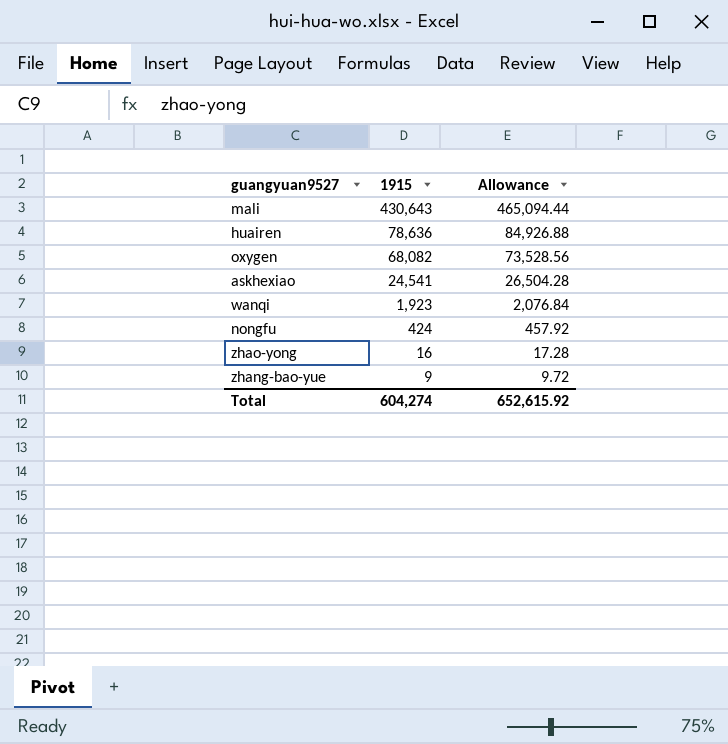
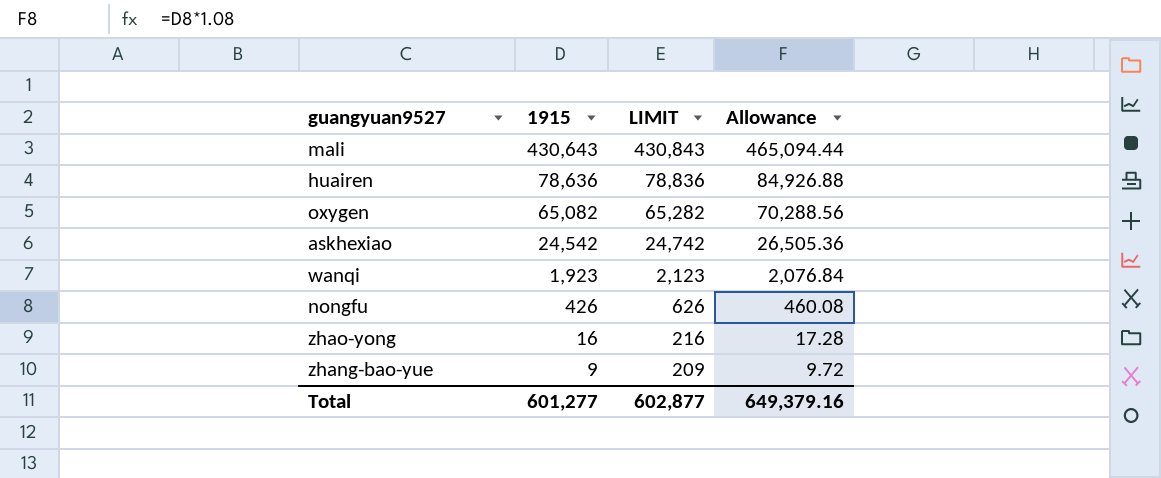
column LIMIT | formula: none -> [1915] + 200
oxygen | 1915: 68,082 -> 65,082
oxygen | Allowance: 73,528.56 -> 70,288.56
askhexiao | 1915: 24,541 -> 24,542
askhexiao | Allowance: 26,504.28 -> 26,505.36
nongfu | 1915: 424 -> 426
nongfu | Allowance: 457.92 -> 460.08
Total | 1915: 604,274 -> 601,277
Total | Allowance: 652,615.92 -> 649,379.16

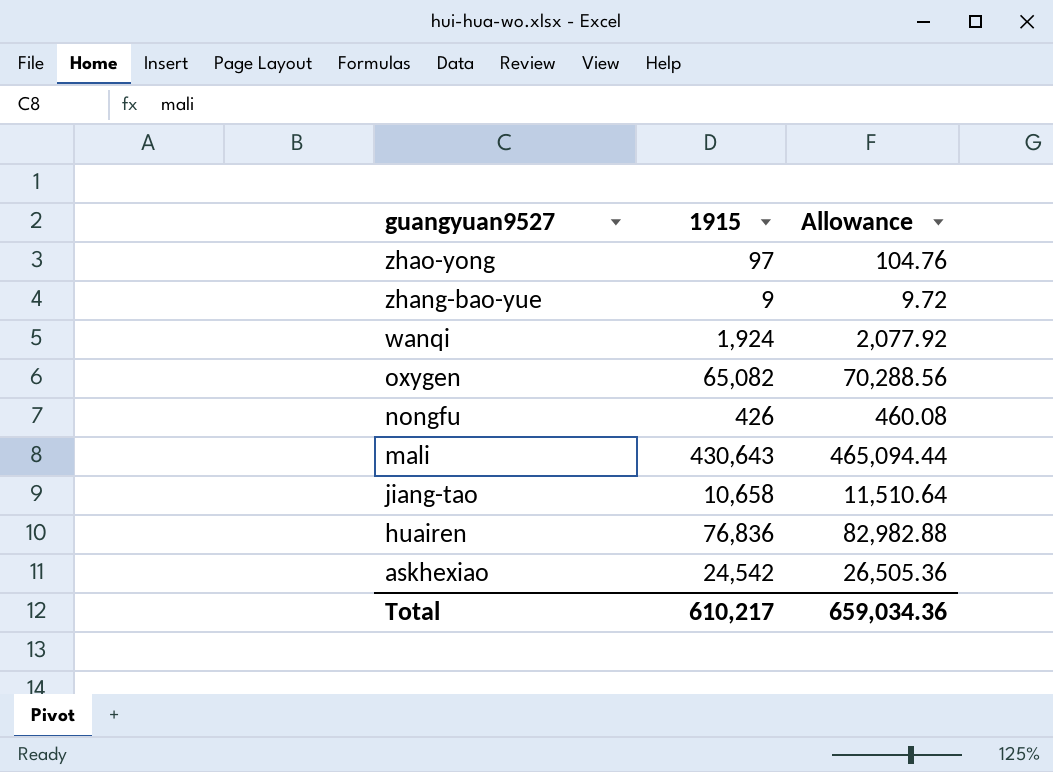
row order: 1915 descending -> guangyuan9527 descending
column LIMIT | formula: [1915] + 200 -> none
zhao-yong | 1915: 16 -> 97
zhao-yong | Allowance: 17.28 -> 104.76
wanqi | 1915: 1,923 -> 1,924
wanqi | Allowance: 2,076.84 -> 2,077.92
row jiang-tao: none -> 10,658 | 11,510.64
huairen | 1915: 78,636 -> 76,836
huairen | Allowance: 84,926.88 -> 82,982.88
Total | 1915: 601,277 -> 610,217
Total | Allowance: 649,379.16 -> 659,034.36

